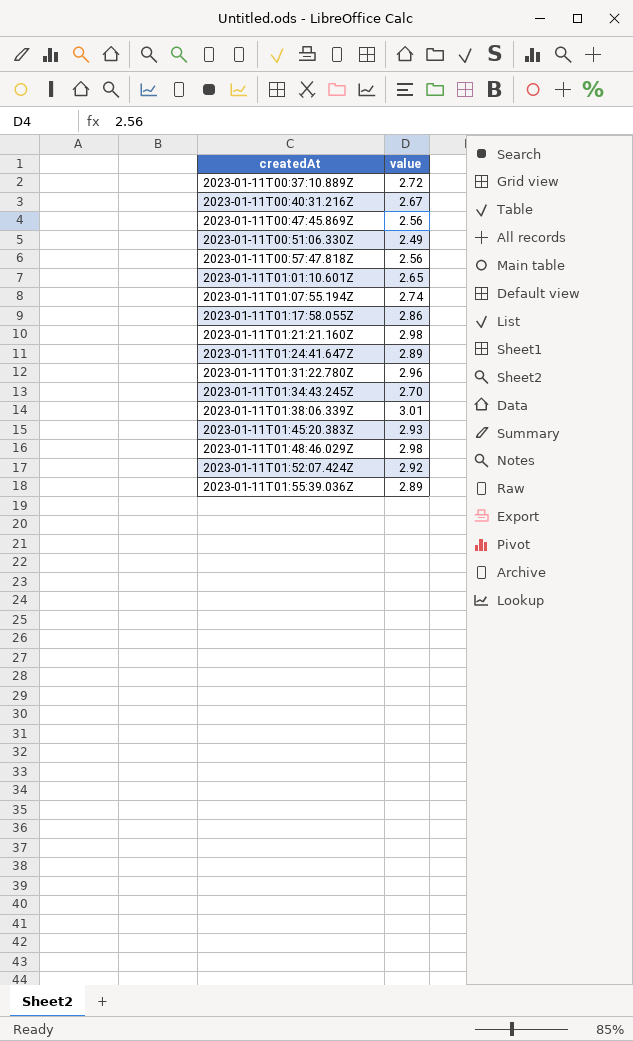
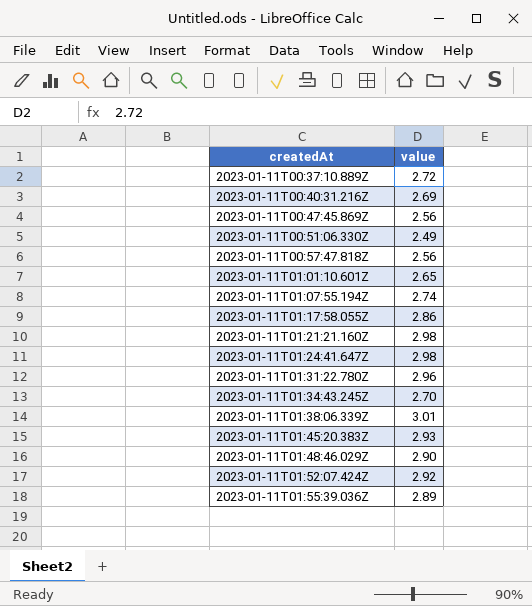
2023-01-11T00:40:31.216Z | value: 2.67 -> 2.69
2023-01-11T01:24:41.647Z | value: 2.89 -> 2.98
2023-01-11T01:48:46.029Z | value: 2.98 -> 2.90

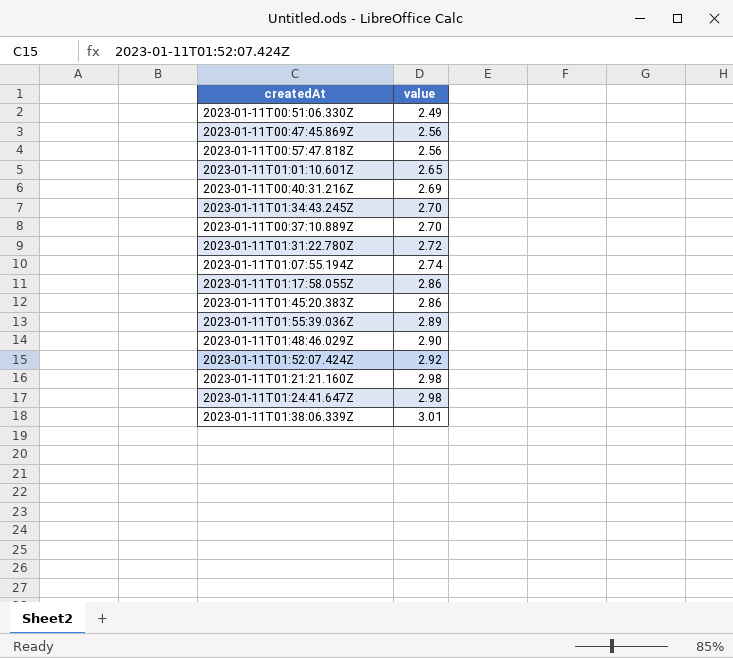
row order: createdAt ascending -> value ascending
2023-01-11T00:37:10.889Z | value: 2.72 -> 2.70
2023-01-11T01:31:22.780Z | value: 2.96 -> 2.72
2023-01-11T01:45:20.383Z | value: 2.93 -> 2.86

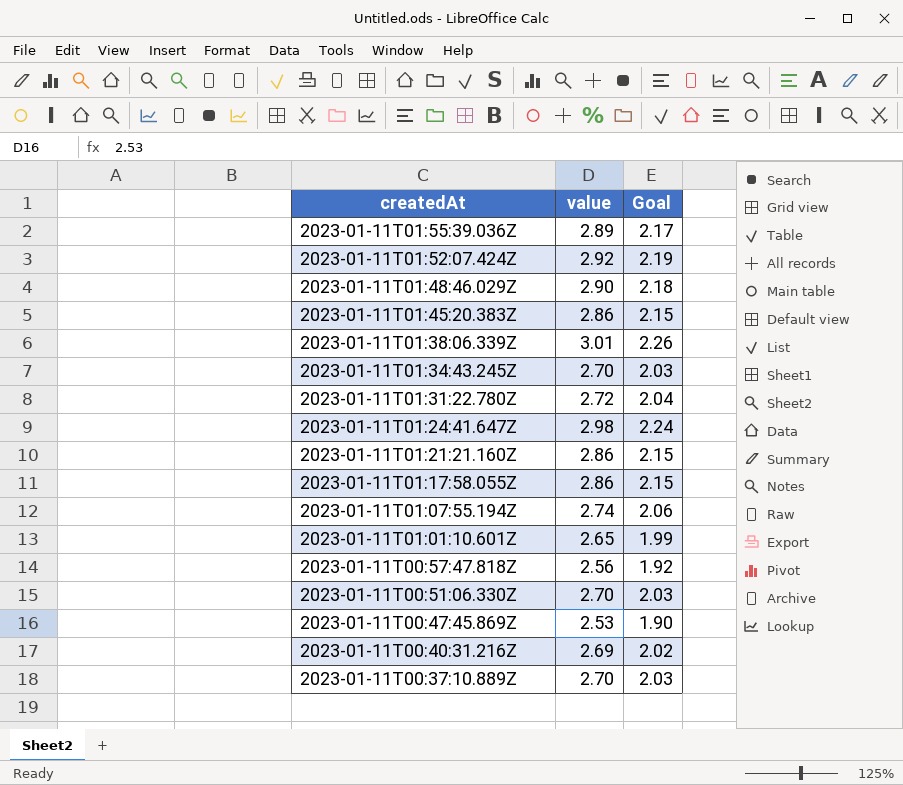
row order: value ascending -> createdAt descending
column Goal | formula: none -> [value] * 0.75
2023-01-11T01:21:21.160Z | value: 2.98 -> 2.86
2023-01-11T00:51:06.330Z | value: 2.49 -> 2.70
2023-01-11T00:47:45.869Z | value: 2.56 -> 2.53

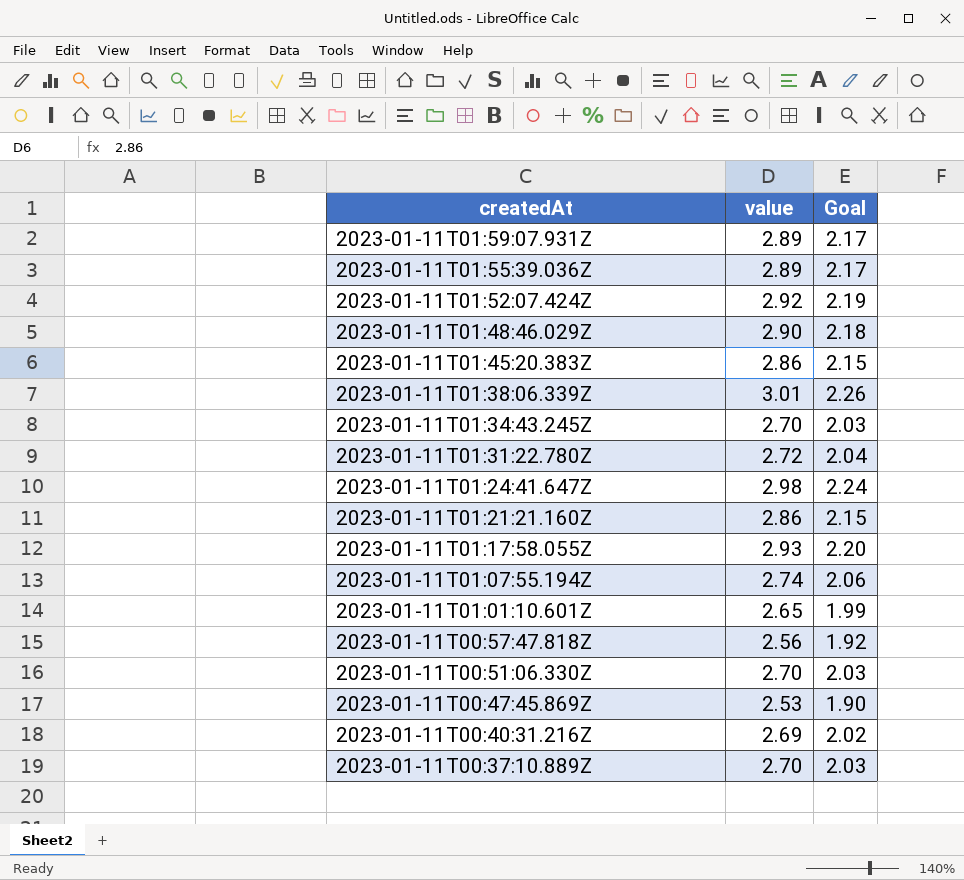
row 2023-01-11T01:59:07.931Z: none -> 2.89 | 2.17
2023-01-11T01:17:58.055Z | value: 2.86 -> 2.93
2023-01-11T01:17:58.055Z | Goal: 2.15 -> 2.20

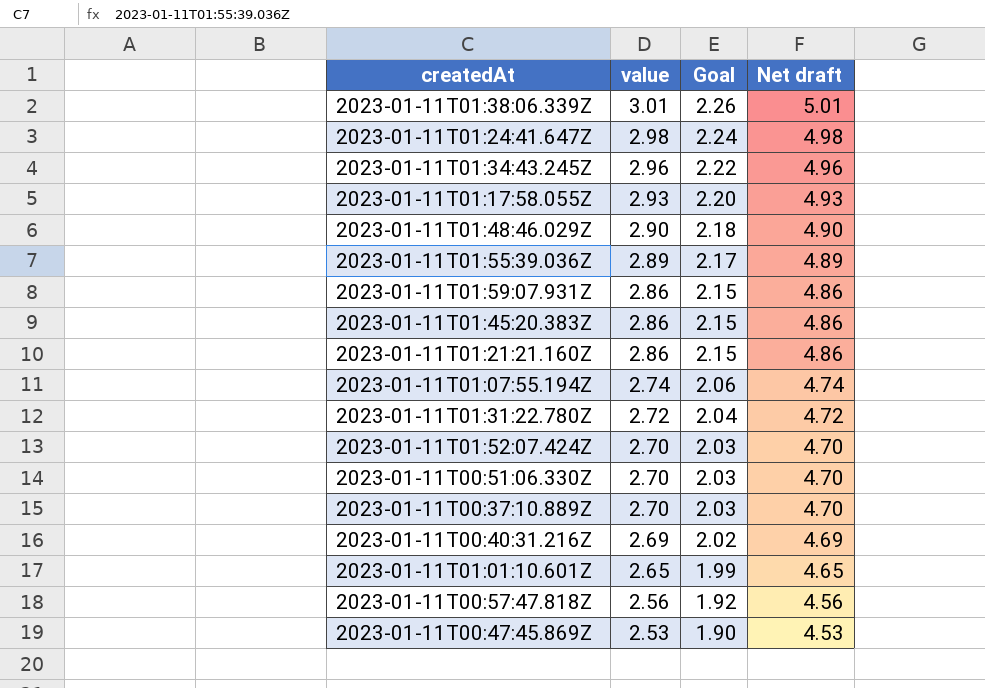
row order: createdAt descending -> value descending
column Net draft | formula: none -> [value] + 2
2023-01-11T01:34:43.245Z | value: 2.70 -> 2.96
2023-01-11T01:34:43.245Z | Goal: 2.03 -> 2.22
2023-01-11T01:59:07.931Z | value: 2.89 -> 2.86
2023-01-11T01:59:07.931Z | Goal: 2.17 -> 2.15
2023-01-11T01:52:07.424Z | value: 2.92 -> 2.70
2023-01-11T01:52:07.424Z | Goal: 2.19 -> 2.03

